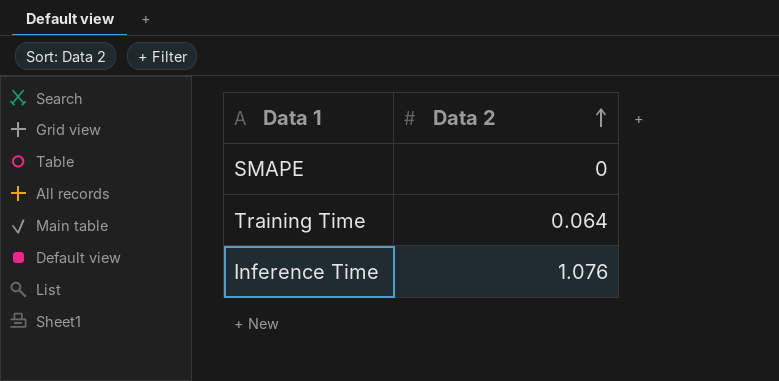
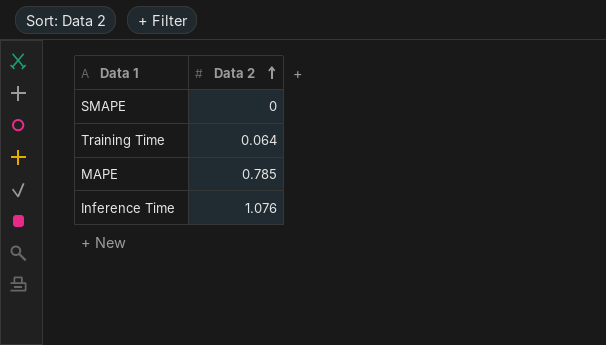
row MAPE: none -> 0.785

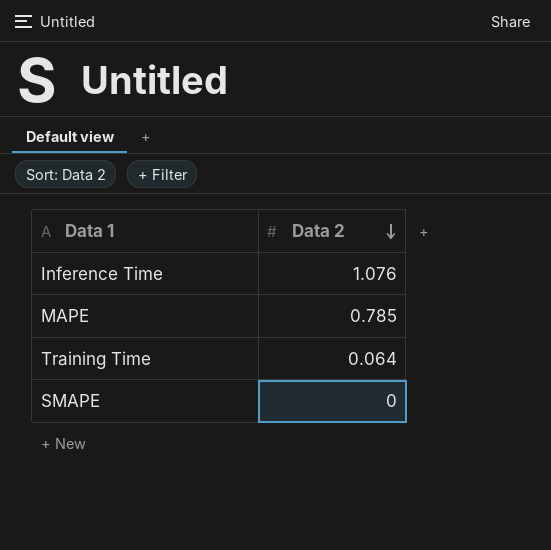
row order: Data 2 ascending -> Data 2 descending

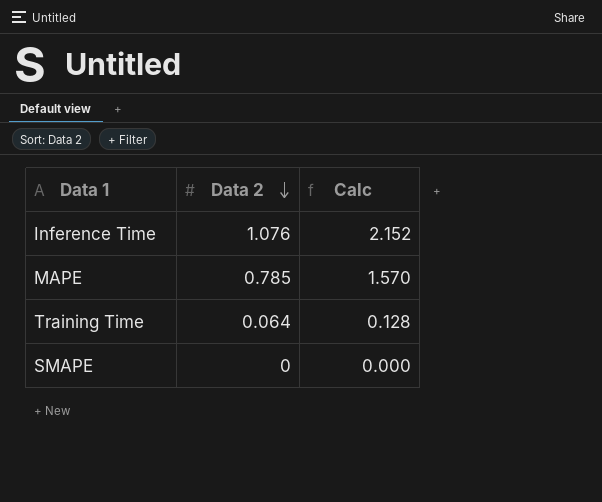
column Calc | formula: none -> [Data 2] * 2

